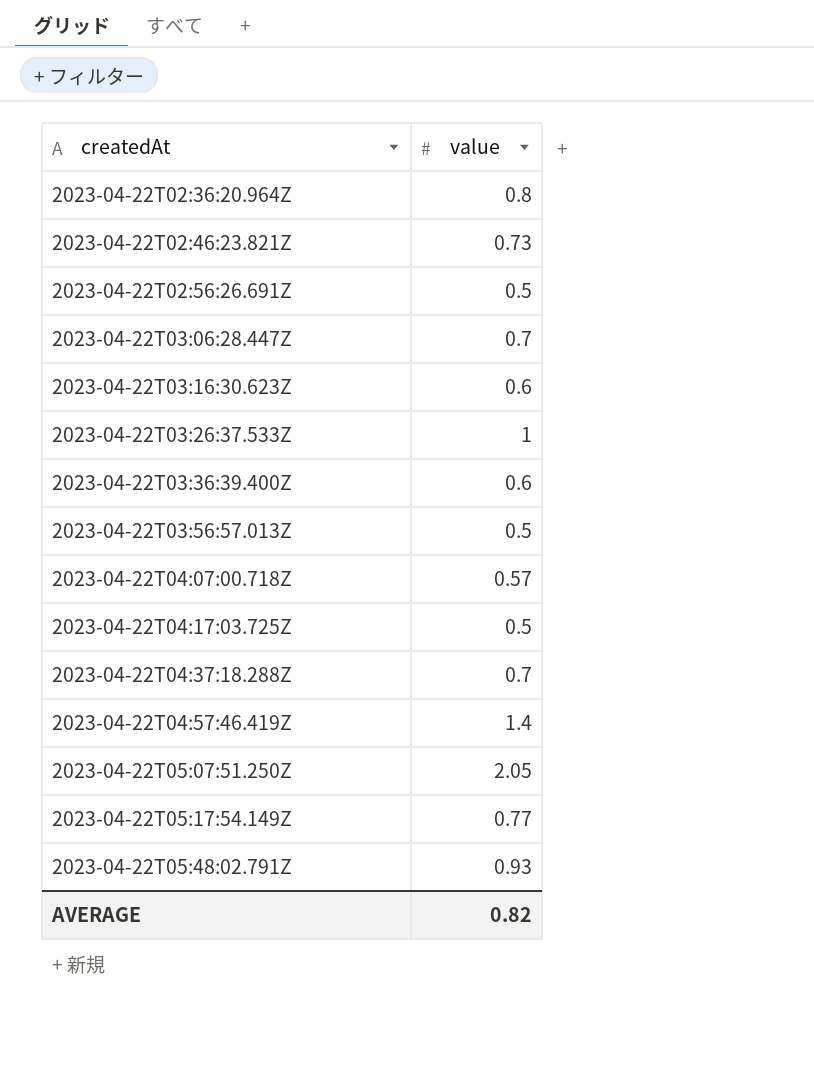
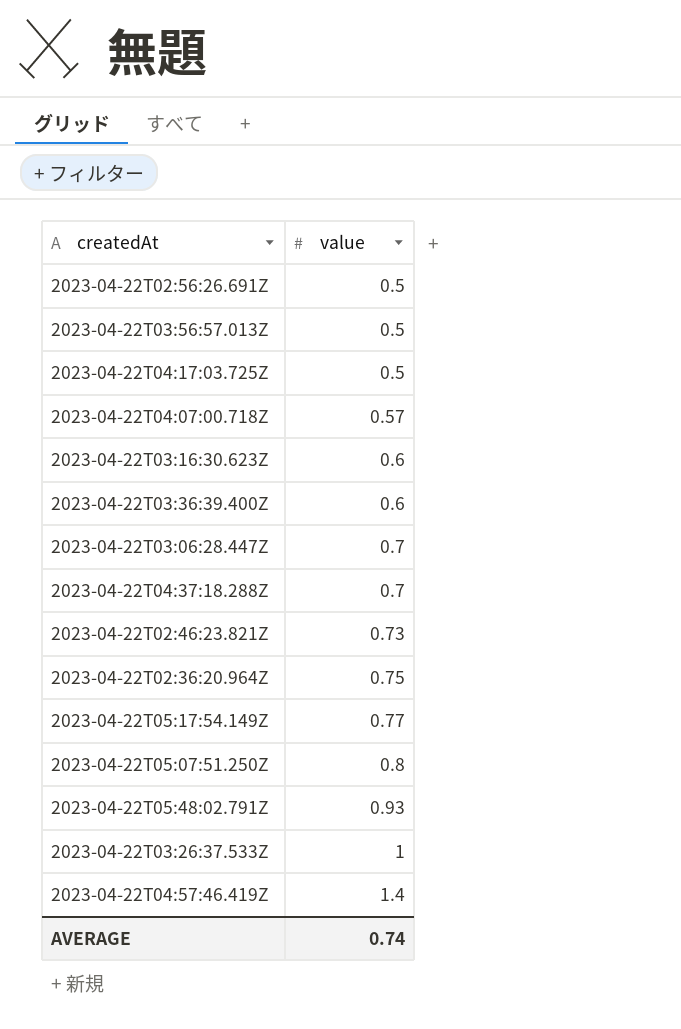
row order: createdAt ascending -> value ascending
2023-04-22T02:36:20.964Z | value: 0.8 -> 0.75
2023-04-22T05:07:51.250Z | value: 2.05 -> 0.8
AVERAGE | value: 0.82 -> 0.74

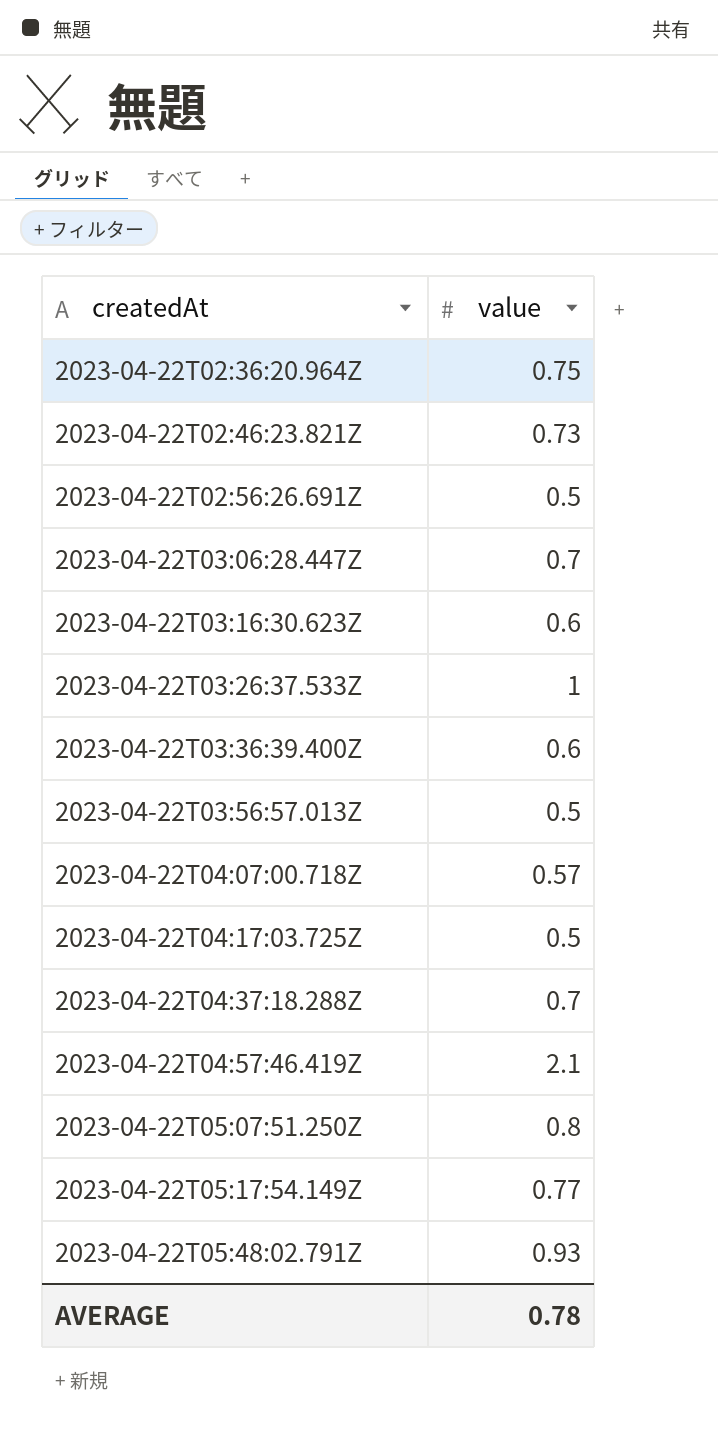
row order: value ascending -> createdAt ascending
2023-04-22T04:57:46.419Z | value: 1.4 -> 2.1
AVERAGE | value: 0.74 -> 0.78

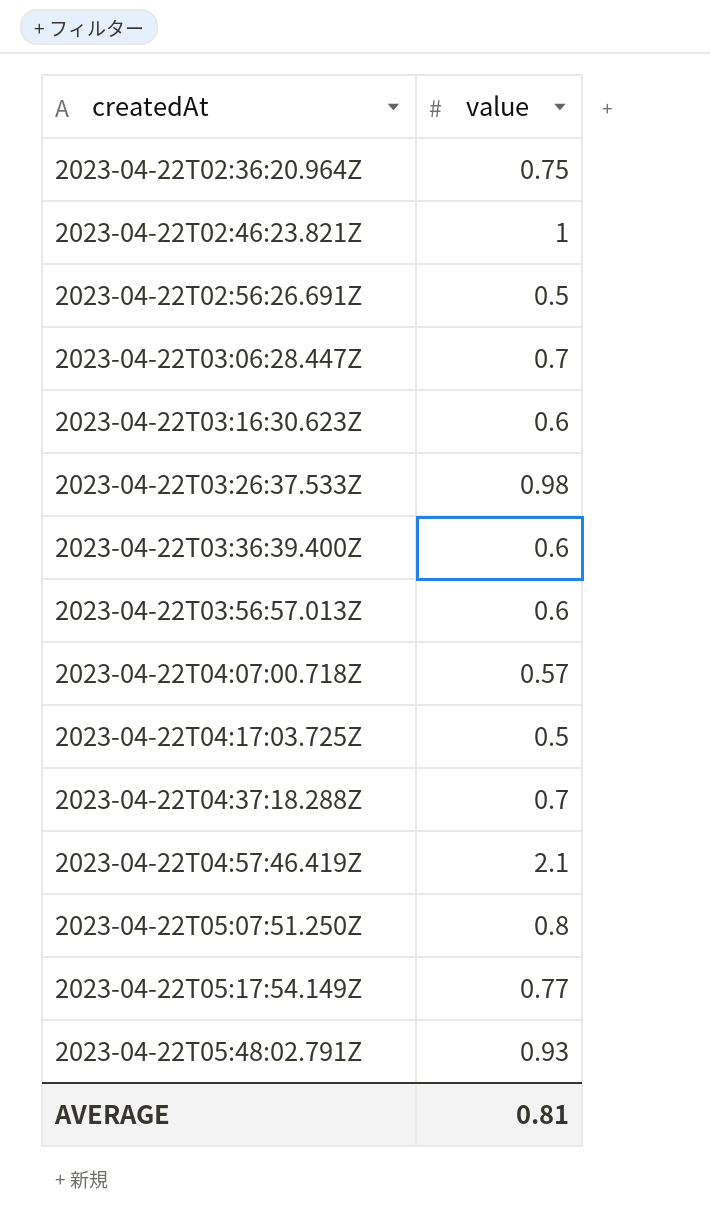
2023-04-22T02:46:23.821Z | value: 0.73 -> 1
2023-04-22T03:26:37.533Z | value: 1 -> 0.98
2023-04-22T03:56:57.013Z | value: 0.5 -> 0.6
AVERAGE | value: 0.78 -> 0.81

